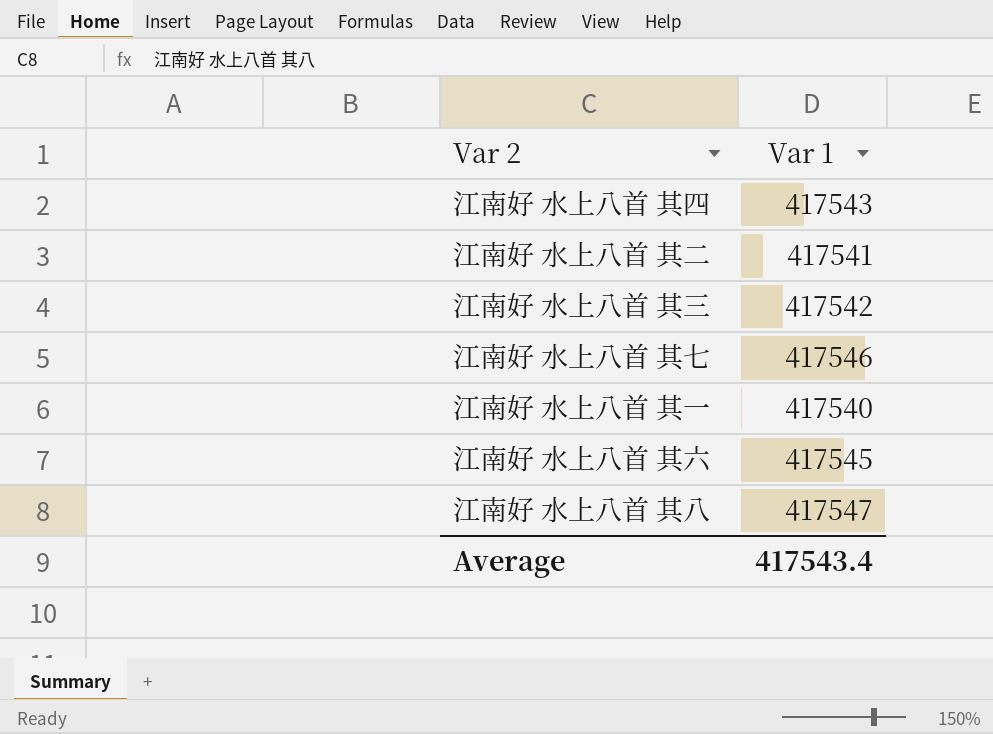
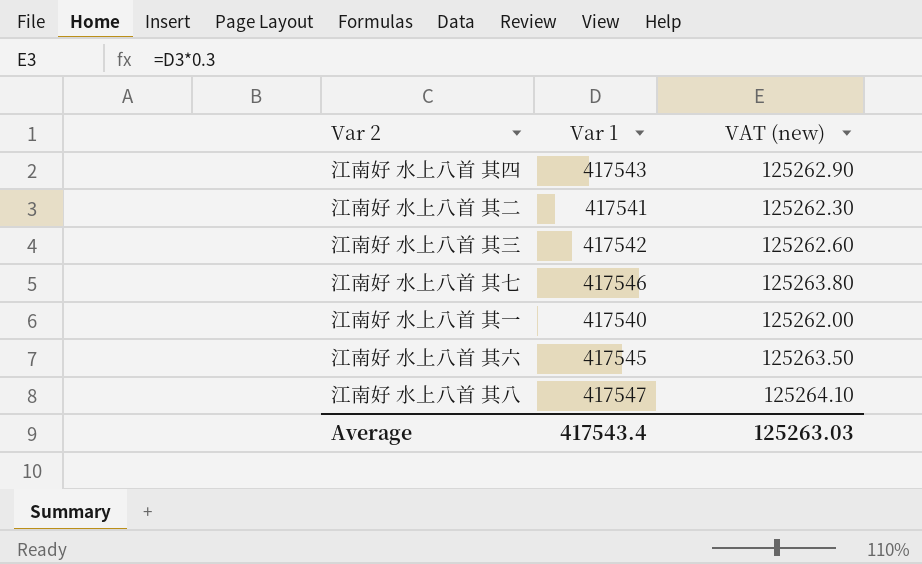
column VAT (new) | formula: none -> [Var 1] * 0.3

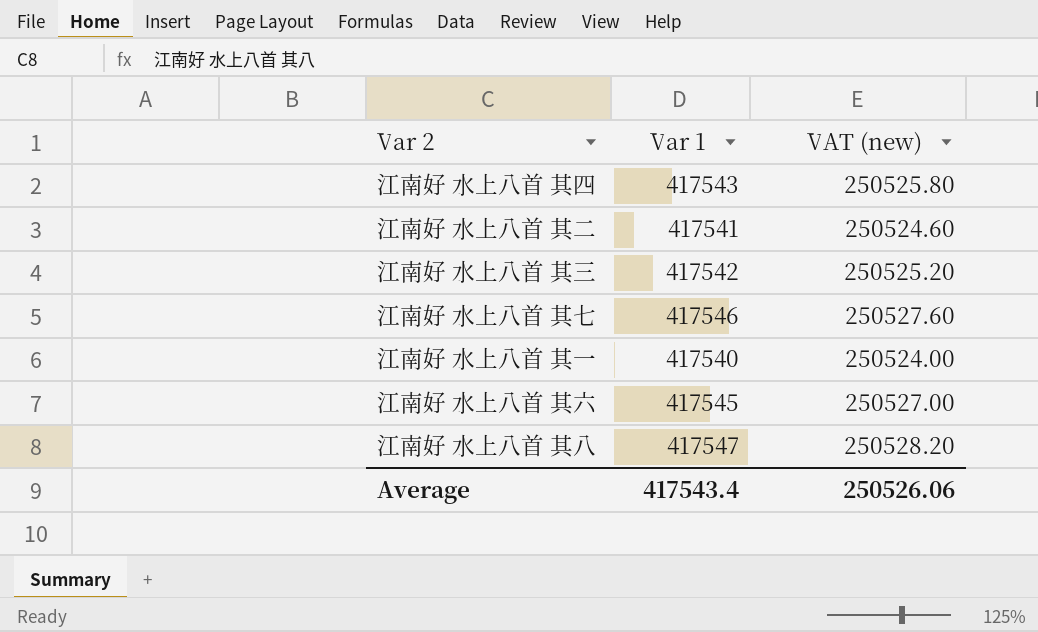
column VAT (new) | formula: [Var 1] * 0.3 -> [Var 1] * 0.6
Average | VAT (new): 125263.03 -> 250526.06

